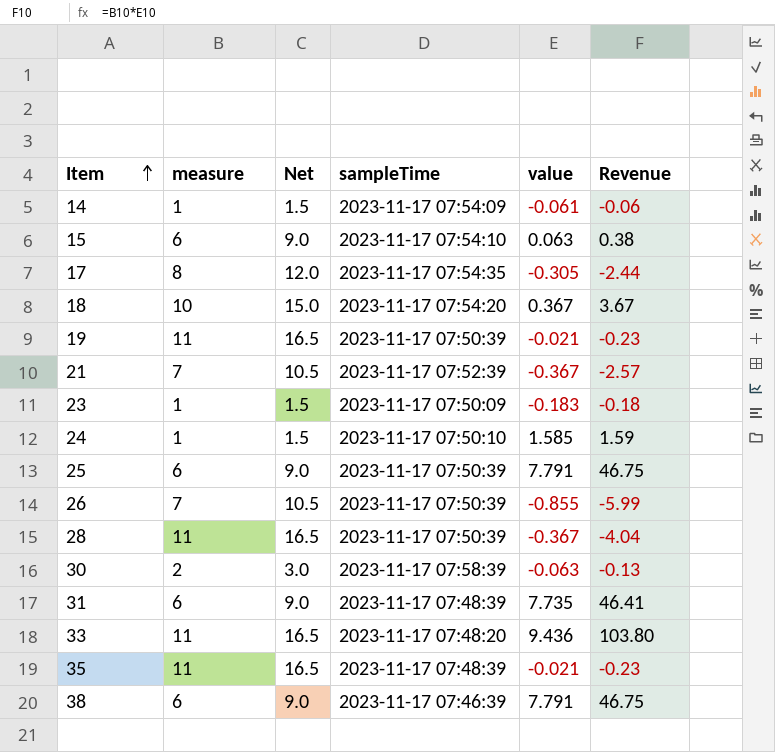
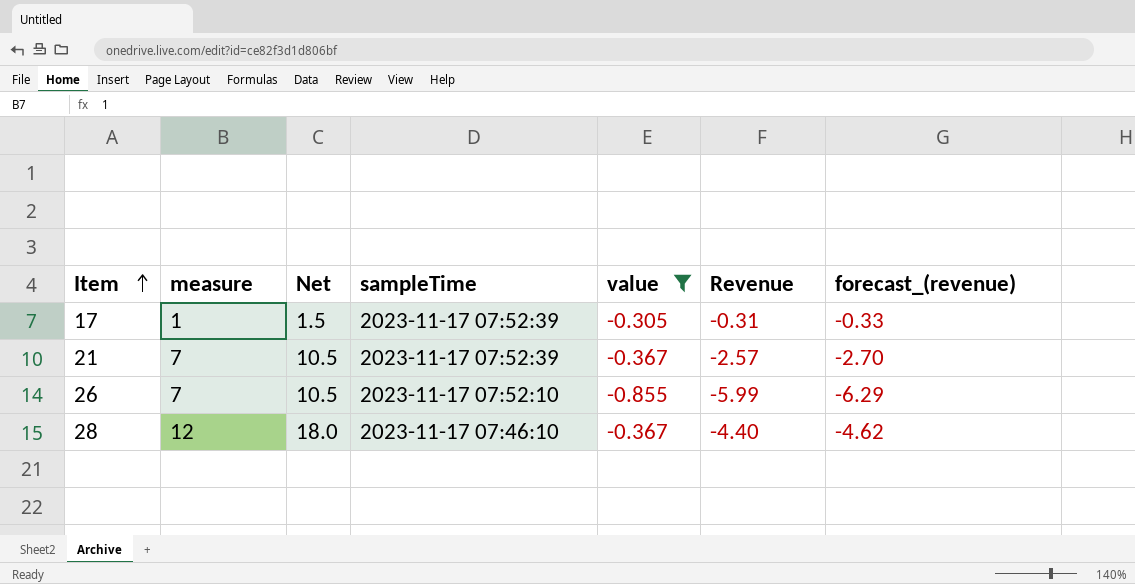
filter: none -> value <= -0.305
column forecast_(revenue) | formula: none -> [Revenue] * 1.05
17 | measure: 8 -> 1
17 | Net: 12.0 -> 1.5
17 | sampleTime: 2023-11-17 07:54:35 -> 2023-11-17 07:52:39
17 | Revenue: -2.44 -> -0.31
26 | sampleTime: 2023-11-17 07:50:39 -> 2023-11-17 07:52:10
28 | measure: 11 -> 12
28 | Net: 16.5 -> 18.0
28 | sampleTime: 2023-11-17 07:50:39 -> 2023-11-17 07:46:10
28 | Revenue: -4.04 -> -4.40

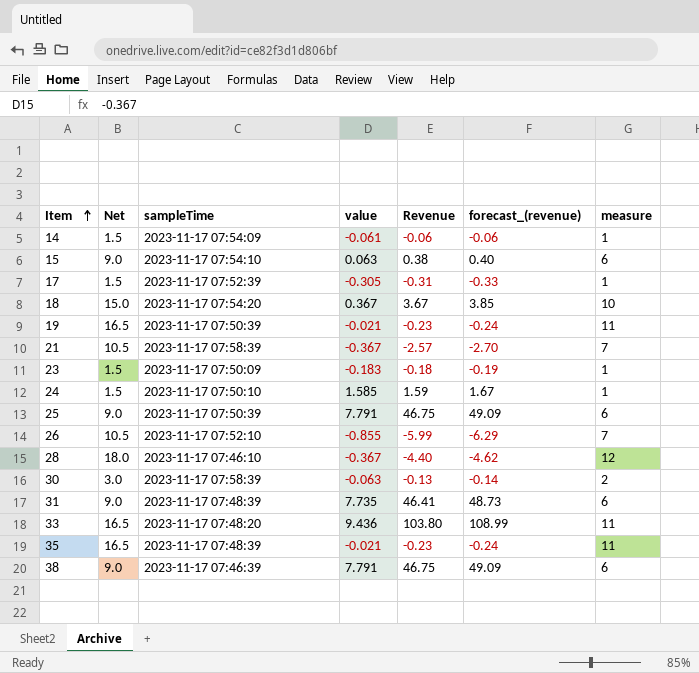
filter: value <= -0.305 -> none
column measure | position: 2 -> 7
21 | sampleTime: 2023-11-17 07:52:39 -> 2023-11-17 07:58:39

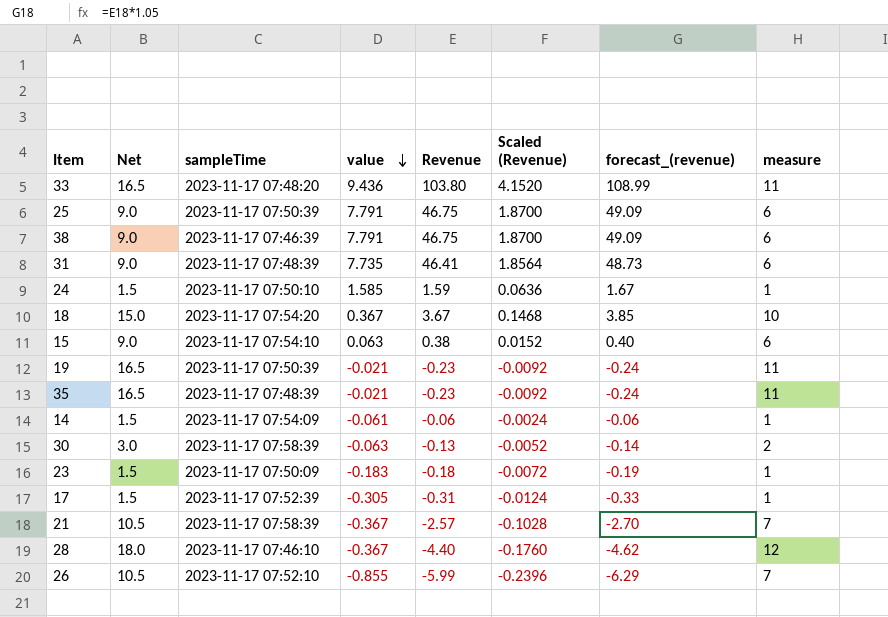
row order: Item ascending -> value descending
column Scaled (Revenue) | formula: none -> [Revenue] * 0.04

